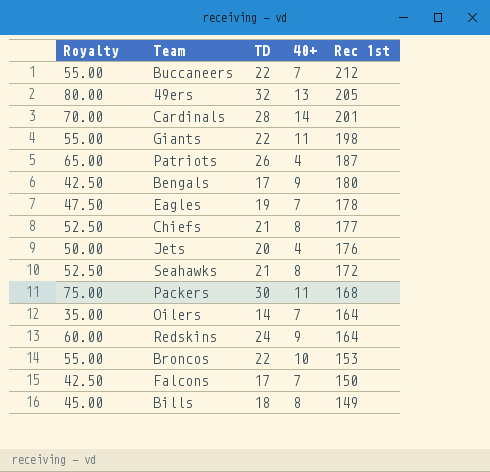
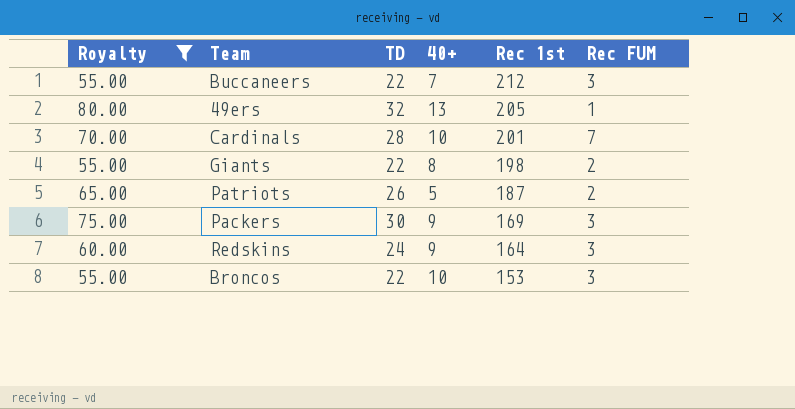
filter: none -> Royalty >= 55.00
column Rec FUM | position: none -> 6
Cardinals | 40+: 14 -> 10
Giants | 40+: 11 -> 8
Patriots | 40+: 4 -> 5
Packers | 40+: 11 -> 9
Packers | Rec 1st: 168 -> 169

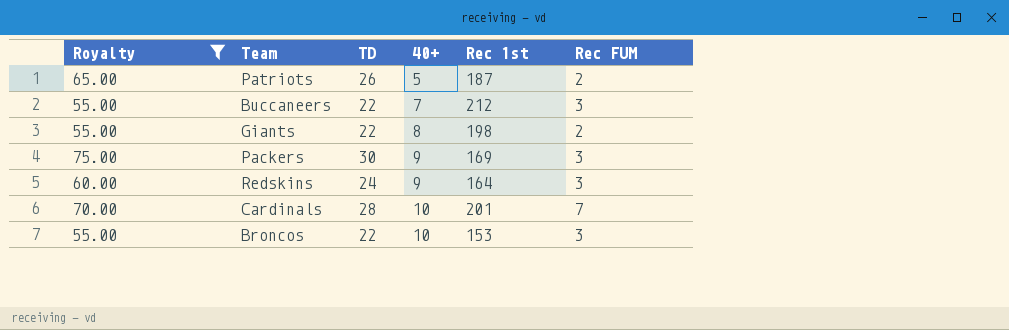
row order: Rec 1st descending -> 40+ ascending
row 49ers: 80.00 | 32 | 13 | 205 | 1 -> none

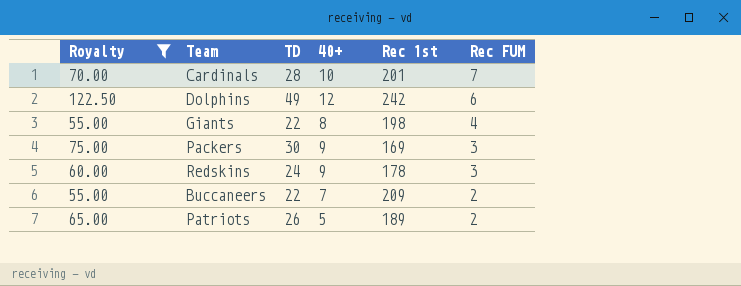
row order: 40+ ascending -> Rec FUM descending
row Broncos: 55.00 | 22 | 10 | 153 | 3 -> none
row Dolphins: none -> 122.50 | 49 | 12 | 242 | 6
Giants | Rec FUM: 2 -> 4
Redskins | Rec 1st: 164 -> 178
Buccaneers | Rec 1st: 212 -> 209
Buccaneers | Rec FUM: 3 -> 2
Patriots | Rec 1st: 187 -> 189

